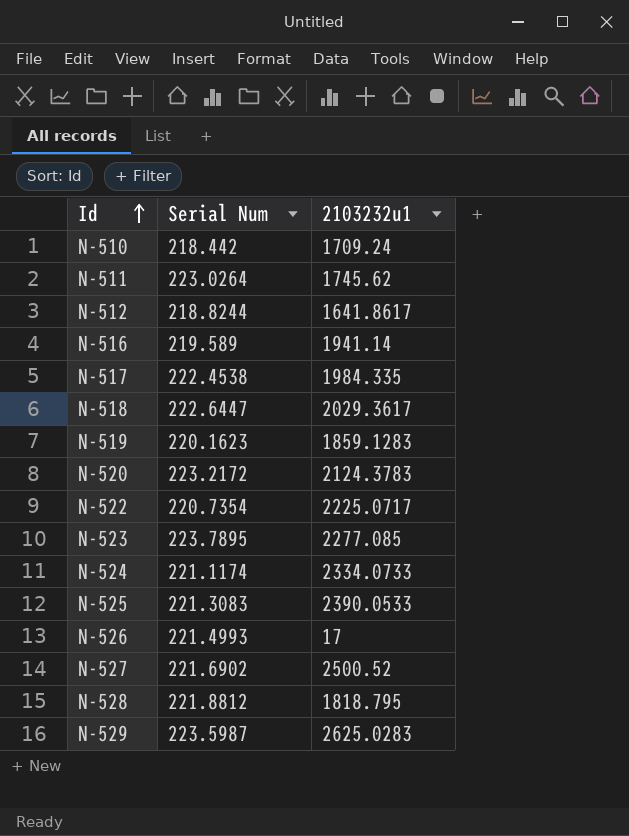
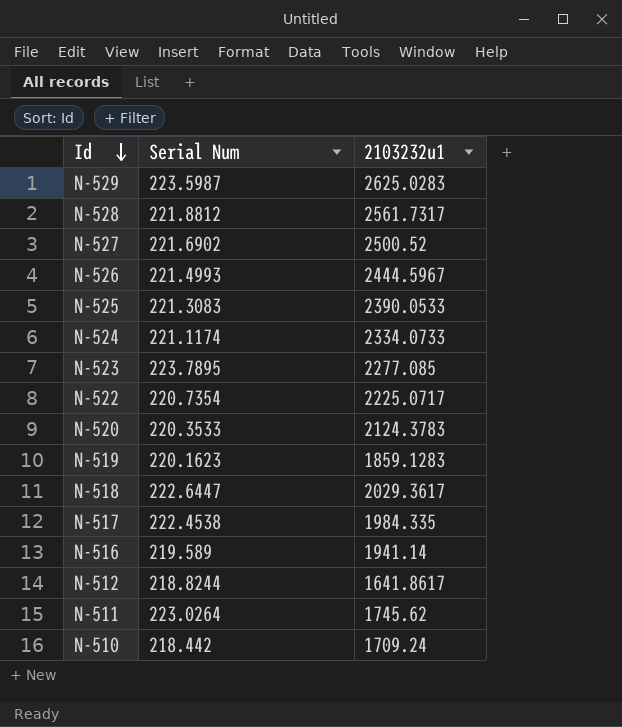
row order: Id ascending -> Id descending
N-528 | 2103232u1: 1818.795 -> 2561.7317
N-526 | 2103232u1: 17 -> 2444.5967
N-520 | Serial Num: 223.2172 -> 220.3533

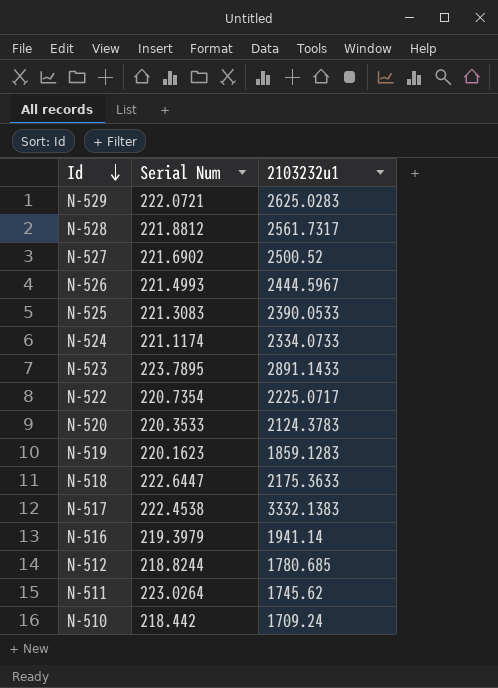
N-529 | Serial Num: 223.5987 -> 222.0721
N-523 | 2103232u1: 2277.085 -> 2891.1433
N-518 | 2103232u1: 2029.3617 -> 2175.3633
N-517 | 2103232u1: 1984.335 -> 3332.1383
N-516 | Serial Num: 219.589 -> 219.3979
N-512 | 2103232u1: 1641.8617 -> 1780.685

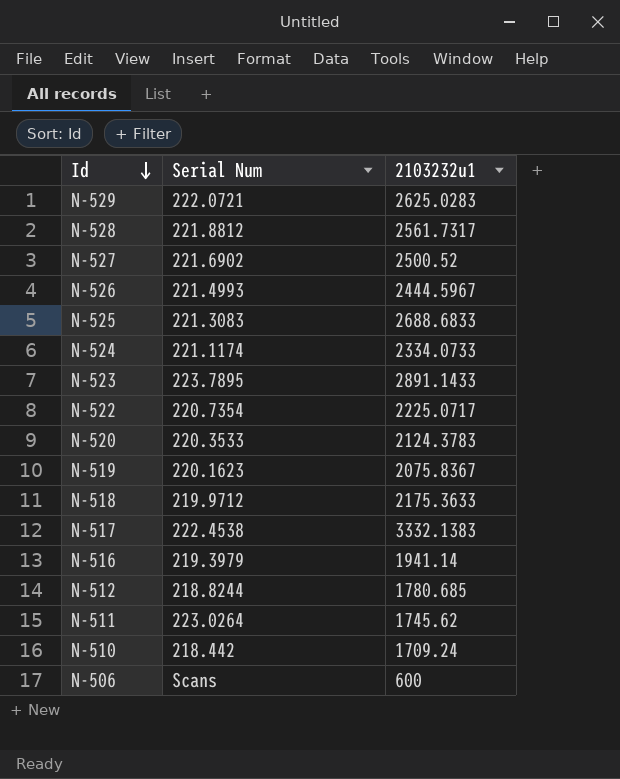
N-525 | 2103232u1: 2390.0533 -> 2688.6833
N-519 | 2103232u1: 1859.1283 -> 2075.8367
N-518 | Serial Num: 222.6447 -> 219.9712
row N-506: none -> Scans | 600

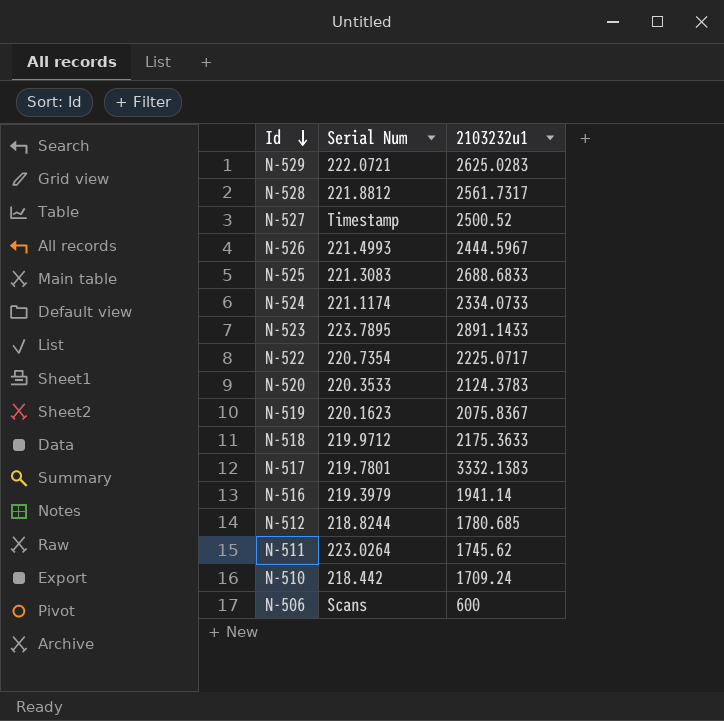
N-527 | Serial Num: 221.6902 -> Timestamp
N-517 | Serial Num: 222.4538 -> 219.7801

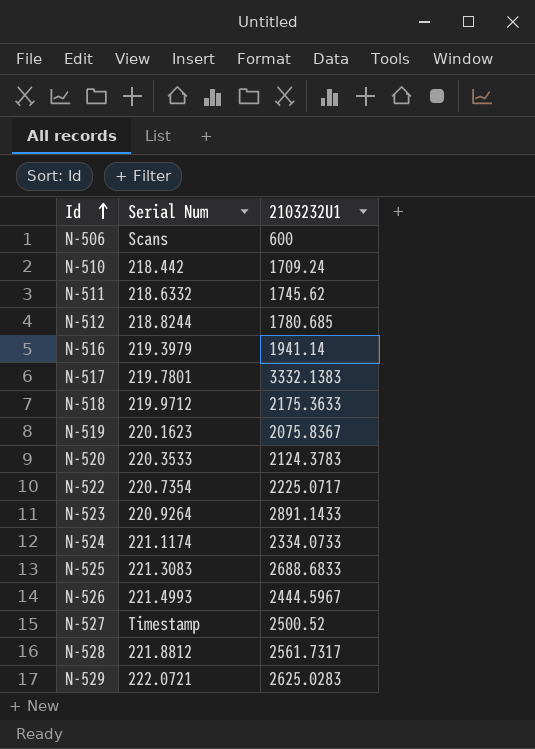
row order: Id descending -> Id ascending
column name: 2103232u1 -> 2103232U1
N-511 | Serial Num: 223.0264 -> 218.6332
N-523 | Serial Num: 223.7895 -> 220.9264

